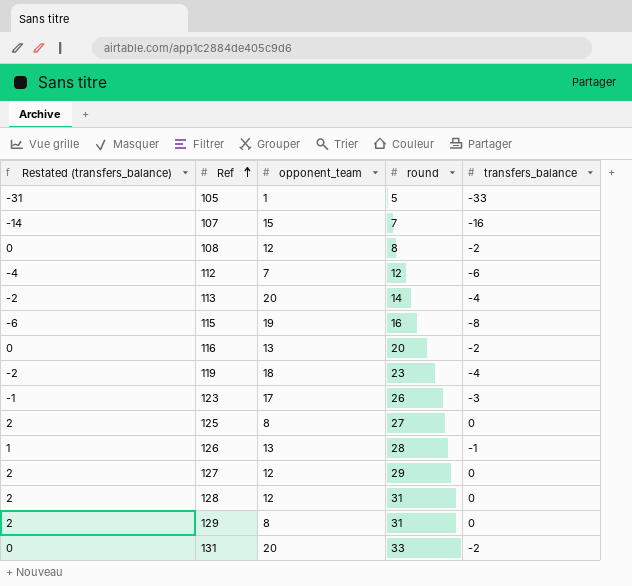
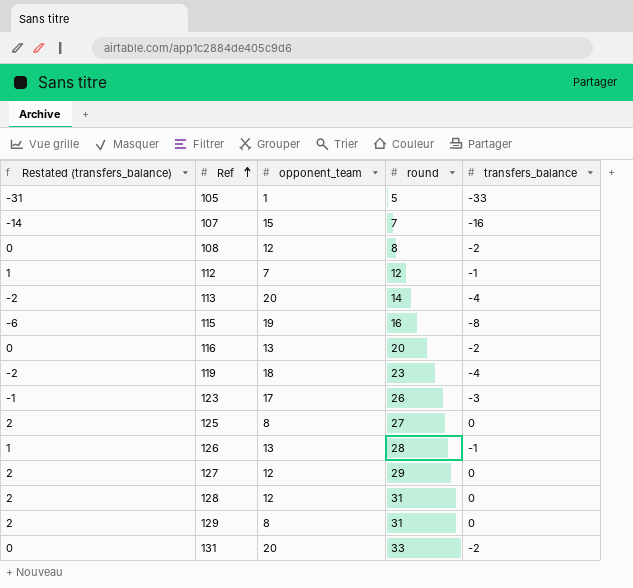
112 | Restated (transfers_balance): -4 -> 1
112 | transfers_balance: -6 -> -1

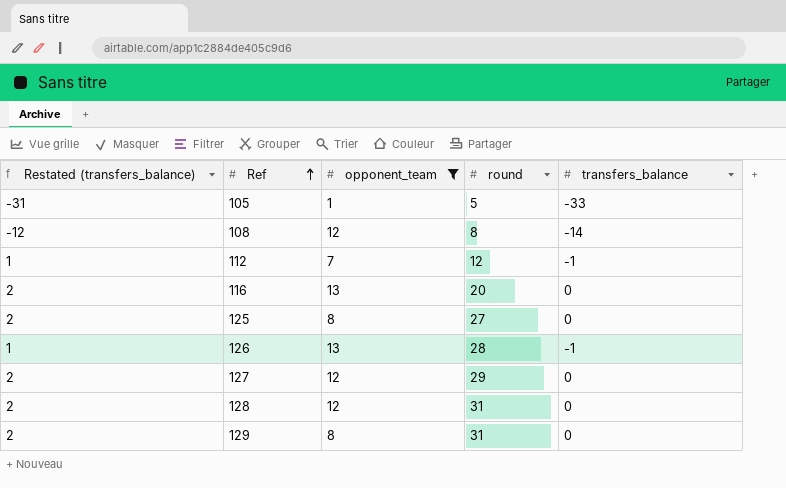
filter: none -> opponent_team <= 13
108 | Restated (transfers_balance): 0 -> -12
108 | transfers_balance: -2 -> -14
116 | Restated (transfers_balance): 0 -> 2
116 | transfers_balance: -2 -> 0

